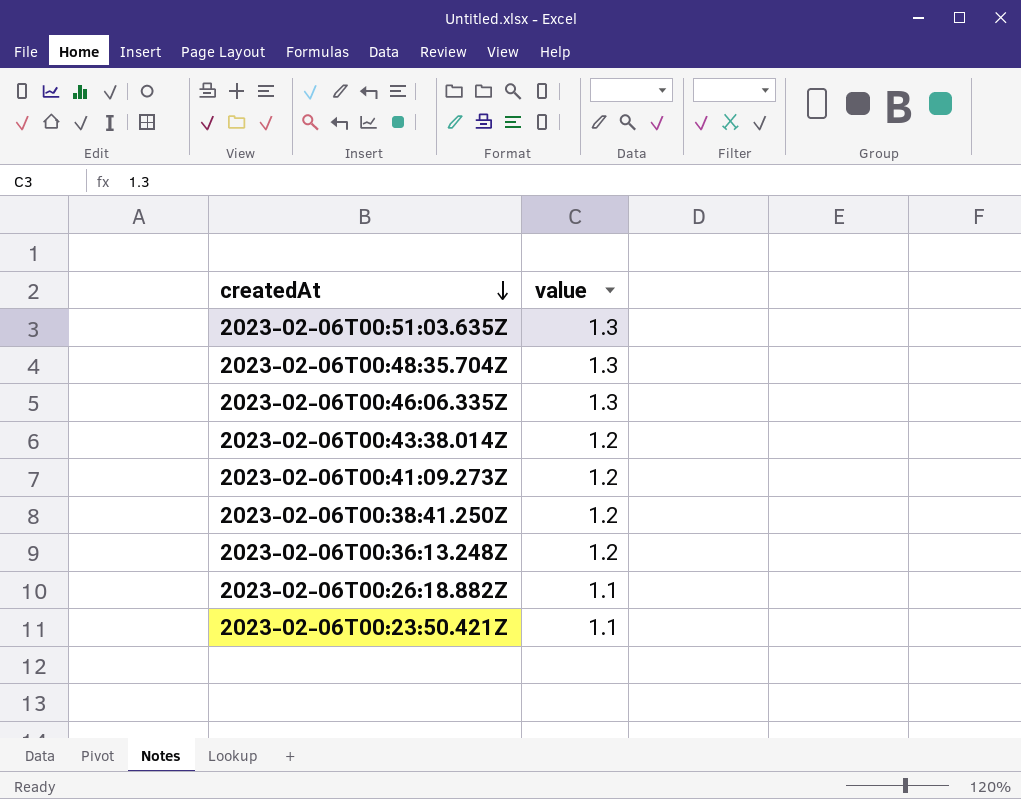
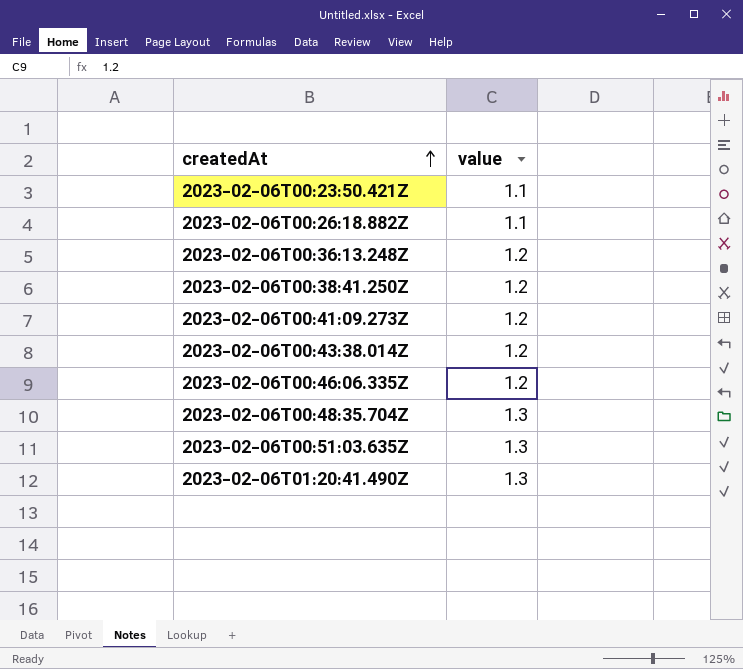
row order: createdAt descending -> createdAt ascending
2023-02-06T00:46:06.335Z | value: 1.3 -> 1.2
row 2023-02-06T01:20:41.490Z: none -> 1.3

